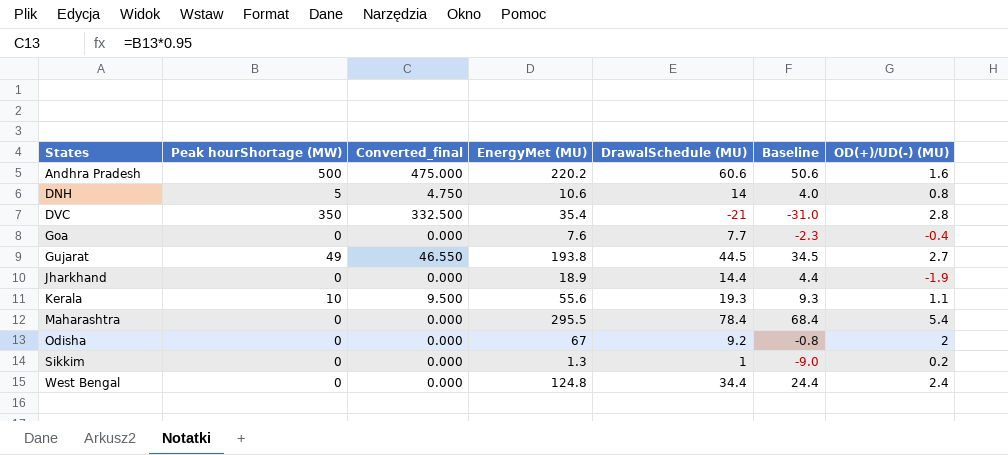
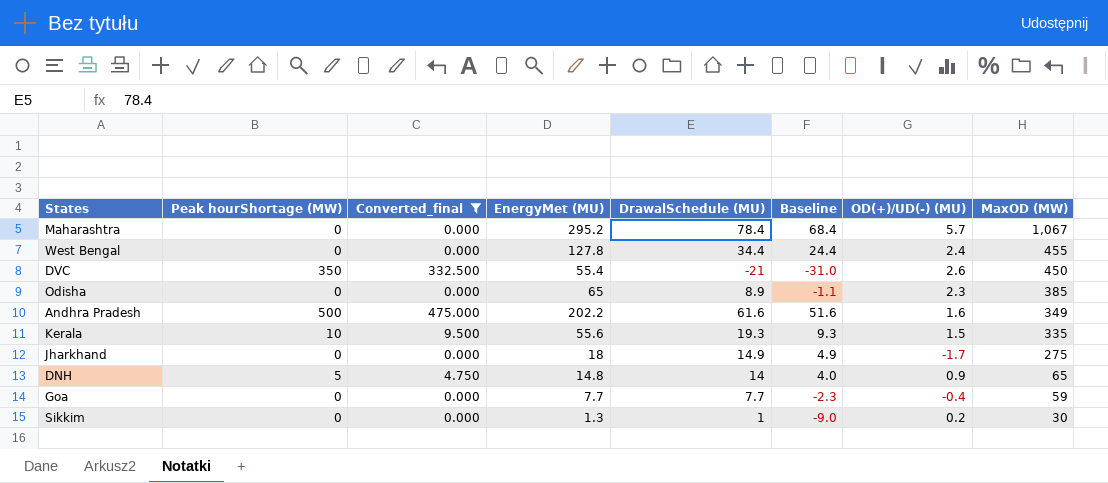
filter: none -> Converted_final != 46.550
row order: States ascending -> MaxOD (MW) descending
column MaxOD (MW) | position: none -> 8
Maharashtra | EnergyMet (MU): 295.5 -> 295.2
Maharashtra | OD(+)/UD(-) (MU): 5.4 -> 5.7
West Bengal | EnergyMet (MU): 124.8 -> 127.8
DVC | EnergyMet (MU): 35.4 -> 55.4
DVC | OD(+)/UD(-) (MU): 2.8 -> 2.6
Odisha | EnergyMet (MU): 67 -> 65
Odisha | DrawalSchedule (MU): 9.2 -> 8.9
Odisha | Baseline: -0.8 -> -1.1
Odisha | OD(+)/UD(-) (MU): 2 -> 2.3
Andhra Pradesh | EnergyMet (MU): 220.2 -> 202.2
Andhra Pradesh | DrawalSchedule (MU): 60.6 -> 61.6
Andhra Pradesh | Baseline: 50.6 -> 51.6
Kerala | OD(+)/UD(-) (MU): 1.1 -> 1.5
Jharkhand | EnergyMet (MU): 18.9 -> 18
Jharkhand | DrawalSchedule (MU): 14.4 -> 14.9
Jharkhand | Baseline: 4.4 -> 4.9
Jharkhand | OD(+)/UD(-) (MU): -1.9 -> -1.7
DNH | EnergyMet (MU): 10.6 -> 14.8
DNH | OD(+)/UD(-) (MU): 0.8 -> 0.9
Goa | EnergyMet (MU): 7.6 -> 7.7

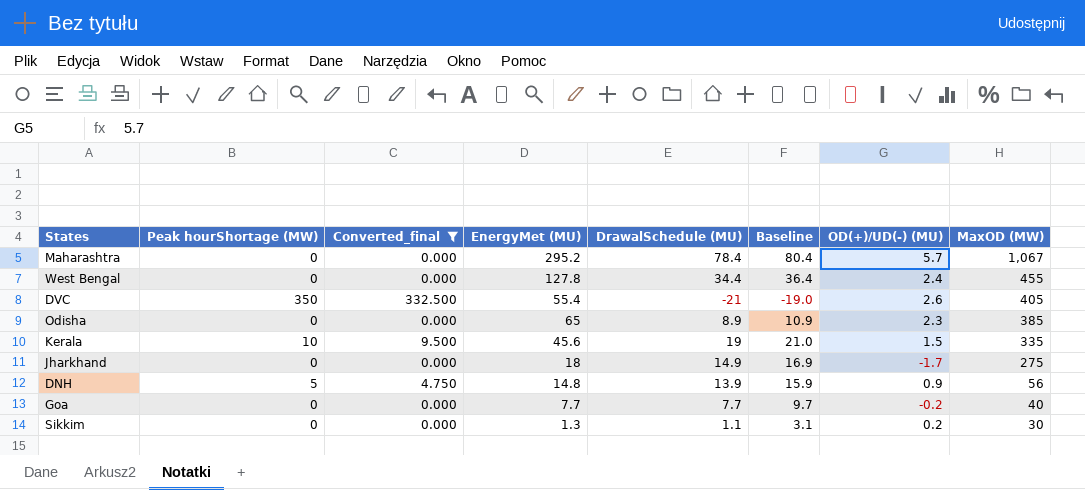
column Baseline | formula: [DrawalSchedule (MU)] - 10 -> [DrawalSchedule (MU)] + 2
row Andhra Pradesh: 500 | 475.000 | 202.2 | 61.6 | 51.6 | 1.6 | 349 -> none
DVC | MaxOD (MW): 450 -> 405
Kerala | EnergyMet (MU): 55.6 -> 45.6
Kerala | DrawalSchedule (MU): 19.3 -> 19
DNH | DrawalSchedule (MU): 14 -> 13.9
DNH | MaxOD (MW): 65 -> 56
Goa | OD(+)/UD(-) (MU): -0.4 -> -0.2
Goa | MaxOD (MW): 59 -> 40
Sikkim | DrawalSchedule (MU): 1 -> 1.1

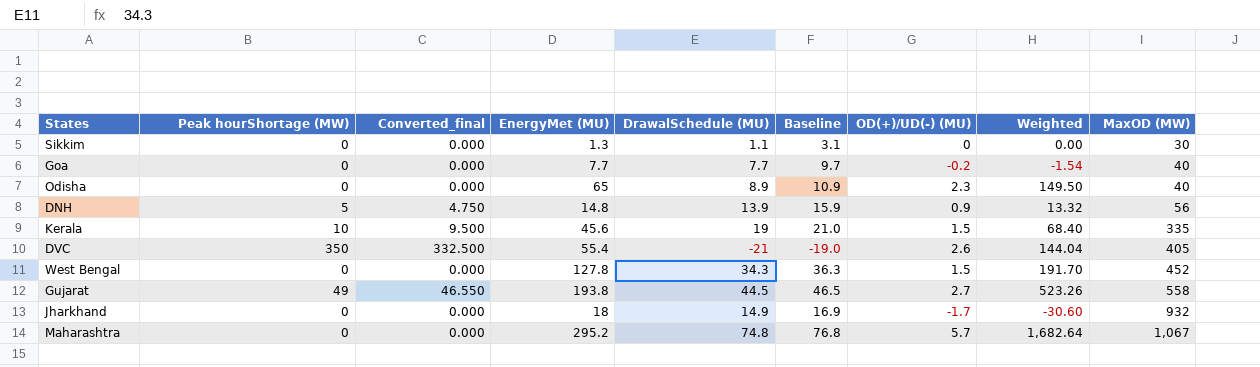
filter: Converted_final != 46.550 -> none
row order: MaxOD (MW) descending -> MaxOD (MW) ascending
column Weighted | formula: none -> [EnergyMet (MU)] * [OD(+)/UD(-) (MU)]
Sikkim | OD(+)/UD(-) (MU): 0.2 -> 0
Odisha | MaxOD (MW): 385 -> 40
West Bengal | DrawalSchedule (MU): 34.4 -> 34.3
West Bengal | Baseline: 36.4 -> 36.3
West Bengal | OD(+)/UD(-) (MU): 2.4 -> 1.5
West Bengal | MaxOD (MW): 455 -> 452
Jharkhand | MaxOD (MW): 275 -> 932
Maharashtra | DrawalSchedule (MU): 78.4 -> 74.8
Maharashtra | Baseline: 80.4 -> 76.8

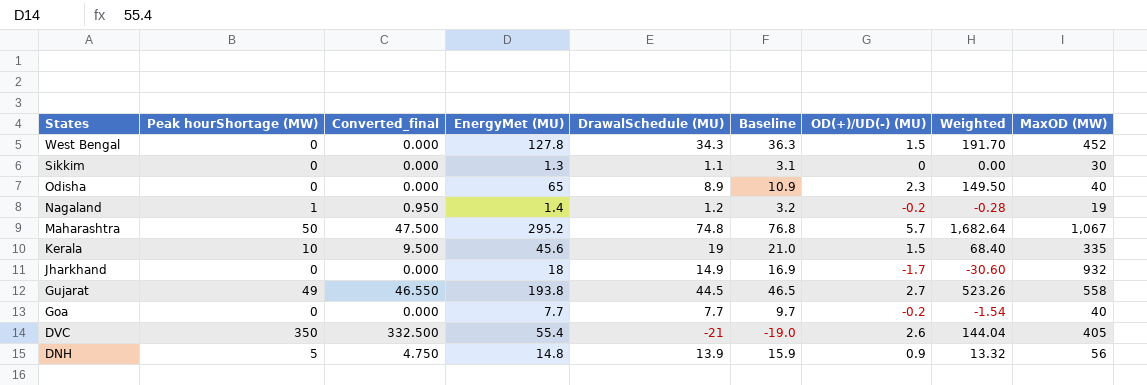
row order: MaxOD (MW) ascending -> States descending
row Nagaland: none -> 1 | 0.950 | 1.4 | 1.2 | 3.2 | -0.2 | -0.28 | 19
Maharashtra | Peak hourShortage (MW): 0 -> 50
Maharashtra | Converted_final: 0.000 -> 47.500

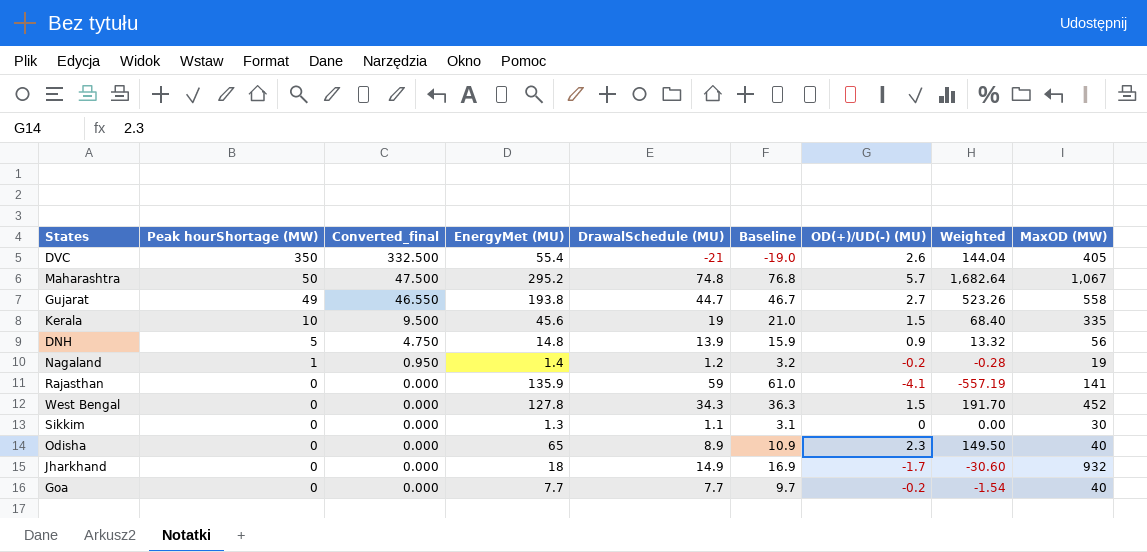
row order: States descending -> Peak hourShortage (MW) descending
Gujarat | DrawalSchedule (MU): 44.5 -> 44.7
Gujarat | Baseline: 46.5 -> 46.7
row Rajasthan: none -> 0 | 0.000 | 135.9 | 59 | 61.0 | -4.1 | -557.19 | 141

